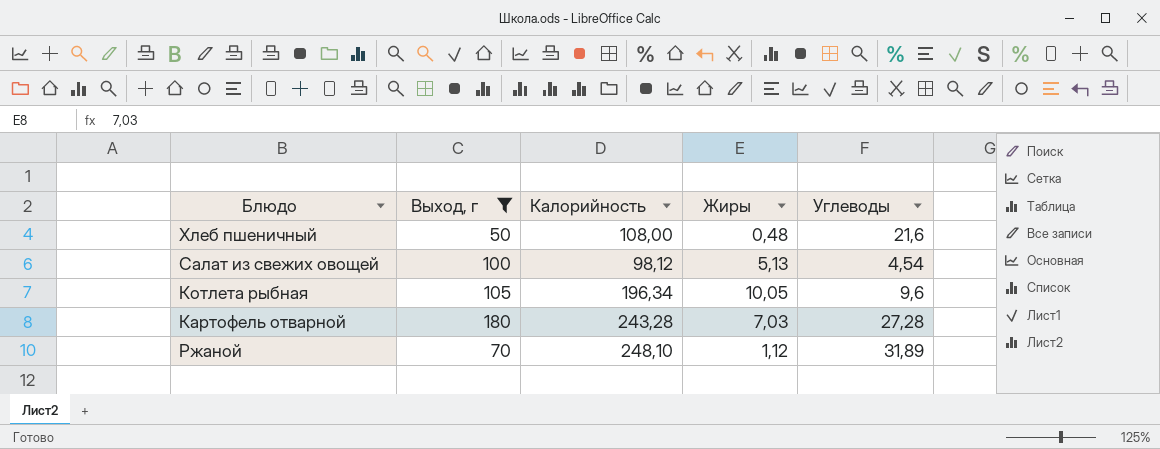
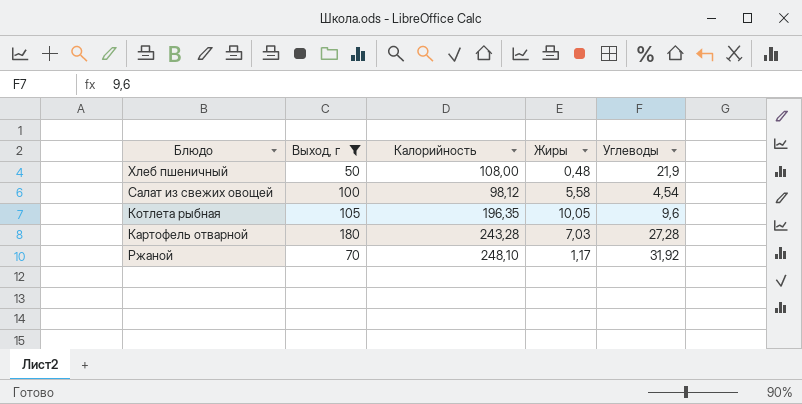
Хлеб пшеничный | Углеводы: 21,6 -> 21,9
Салат из свежих овощей | Жиры: 5,13 -> 5,58
Котлета рыбная | Калорийность: 196,34 -> 196,35
Ржаной | Жиры: 1,12 -> 1,17
Ржаной | Углеводы: 31,89 -> 31,92

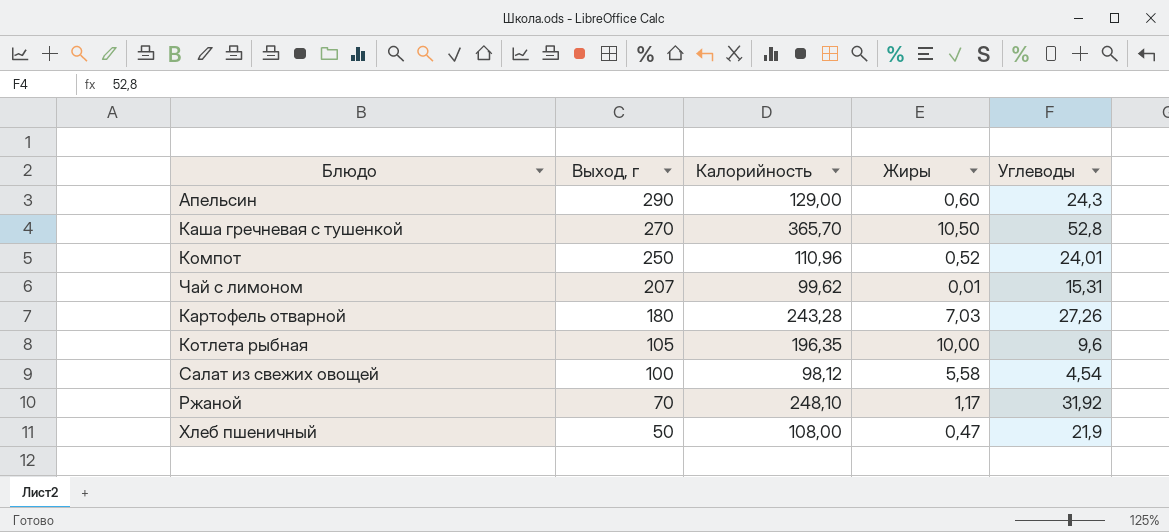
filter: Выход, г <= 180 -> none
row order: none -> Выход, г descending
Картофель отварной | Углеводы: 27,28 -> 27,26
Котлета рыбная | Жиры: 10,05 -> 10,00
Хлеб пшеничный | Жиры: 0,48 -> 0,47

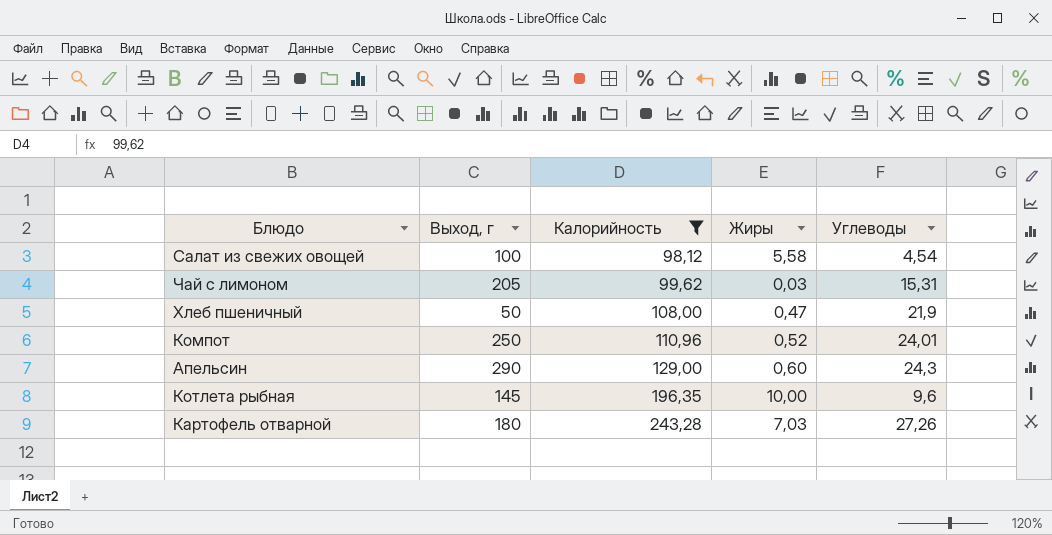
filter: none -> Калорийность <= 243,28
row order: Выход, г descending -> Калорийность ascending
Чай с лимоном | Выход, г: 207 -> 205
Чай с лимоном | Жиры: 0,01 -> 0,03
Котлета рыбная | Выход, г: 105 -> 145

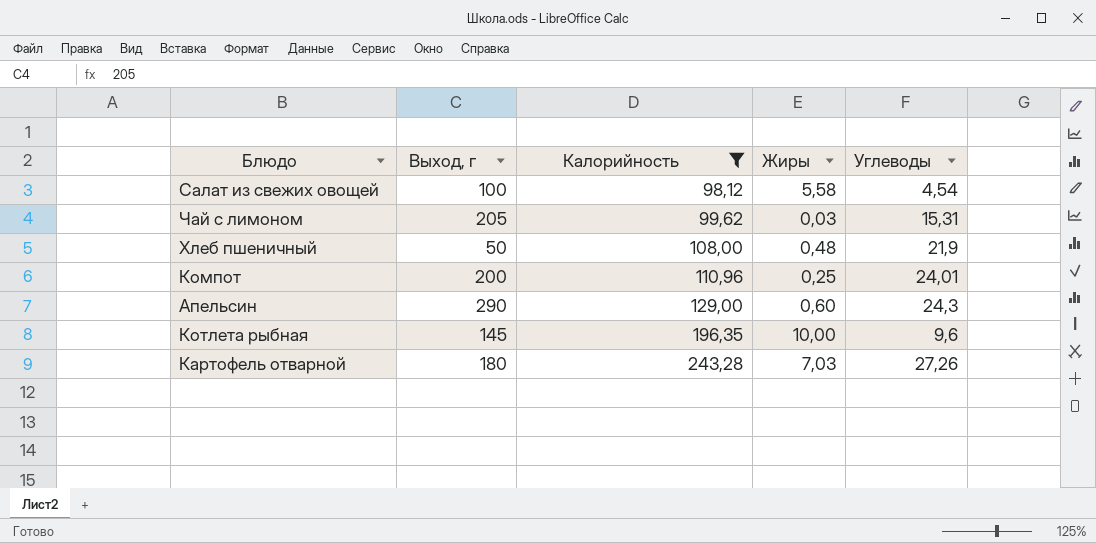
Хлеб пшеничный | Жиры: 0,47 -> 0,48
Компот | Выход, г: 250 -> 200
Компот | Жиры: 0,52 -> 0,25

